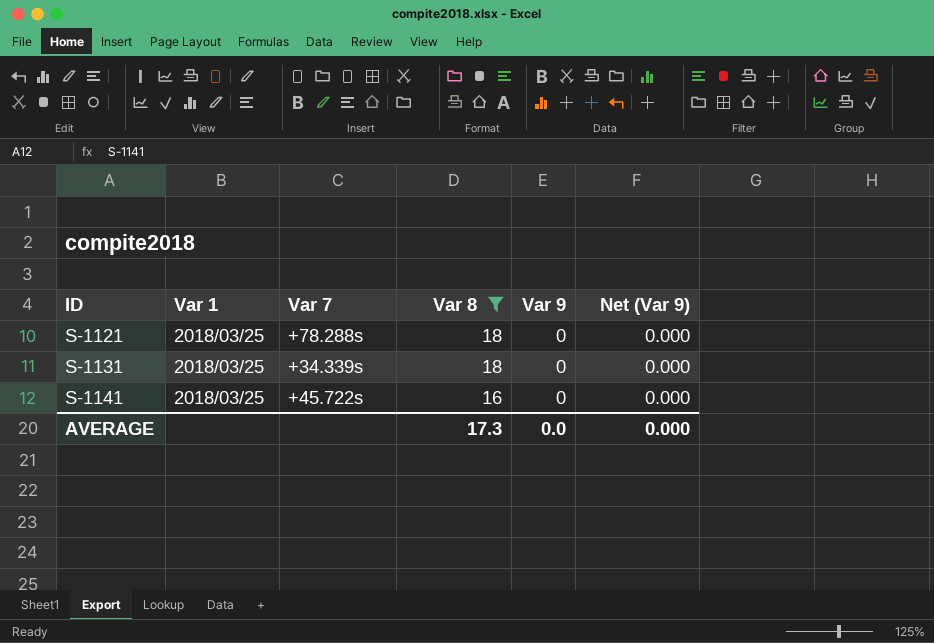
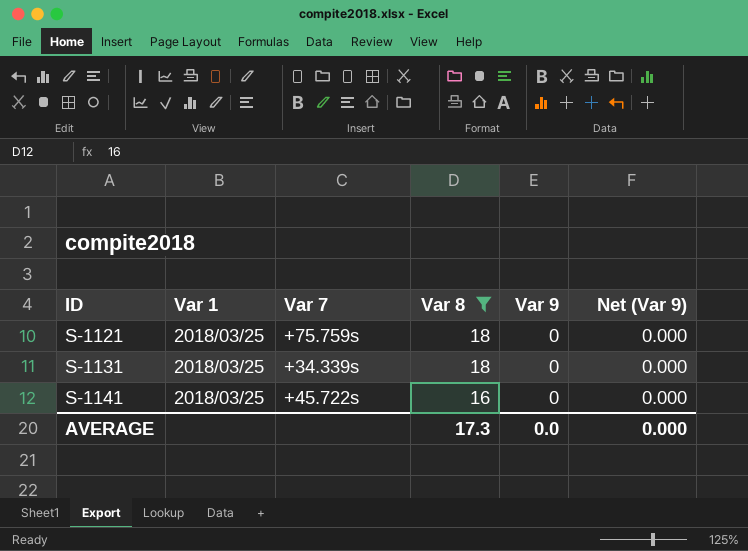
S-1121 | Var 7: +78.288s -> +75.759s

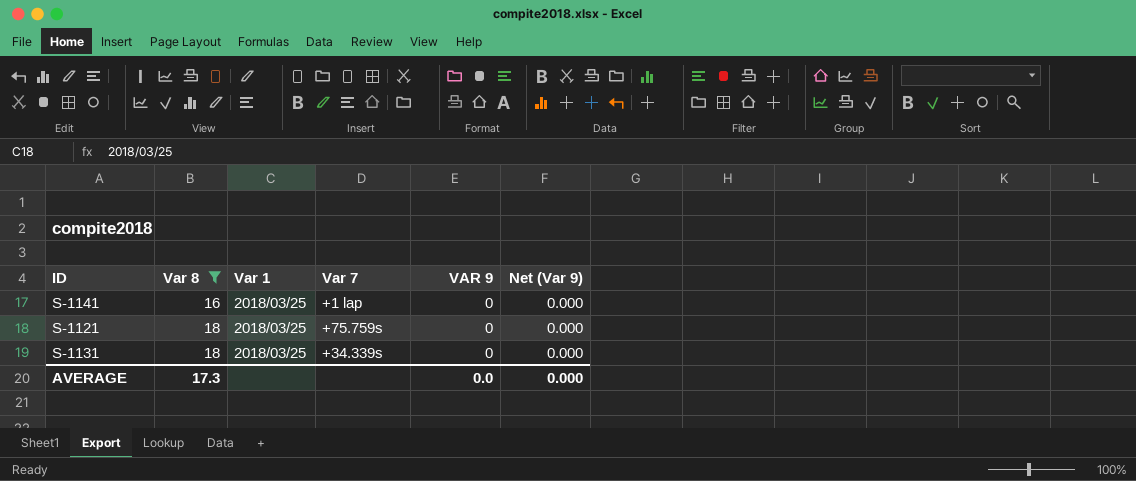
row order: ID ascending -> Var 8 ascending
column Var 8 | position: 4 -> 2
column name: Var 9 -> VAR 9
S-1141 | Var 7: +45.722s -> +1 lap

